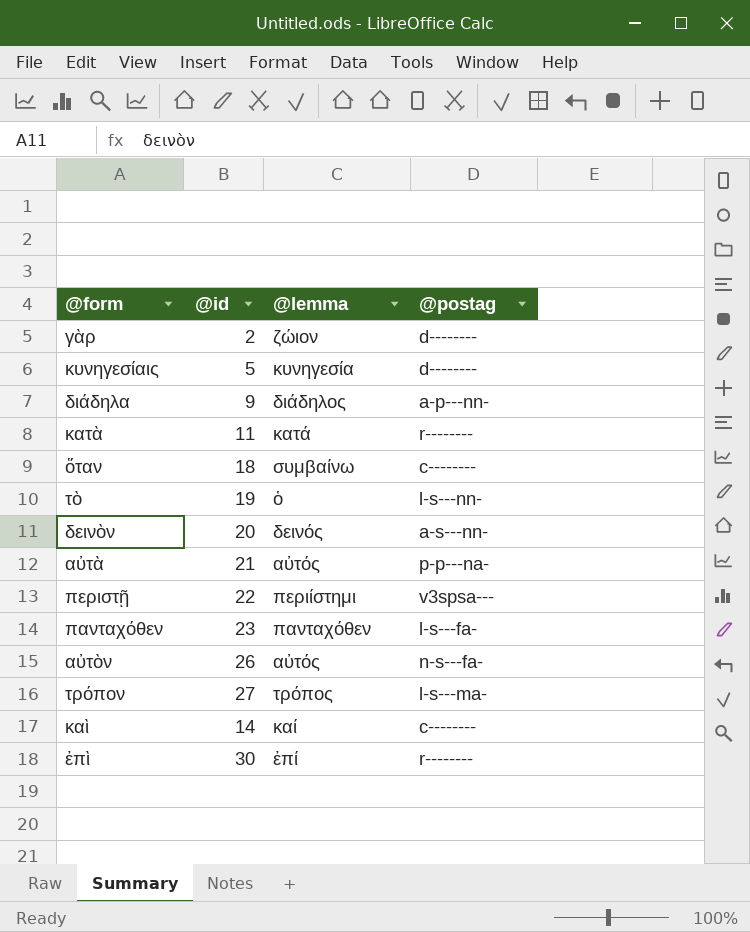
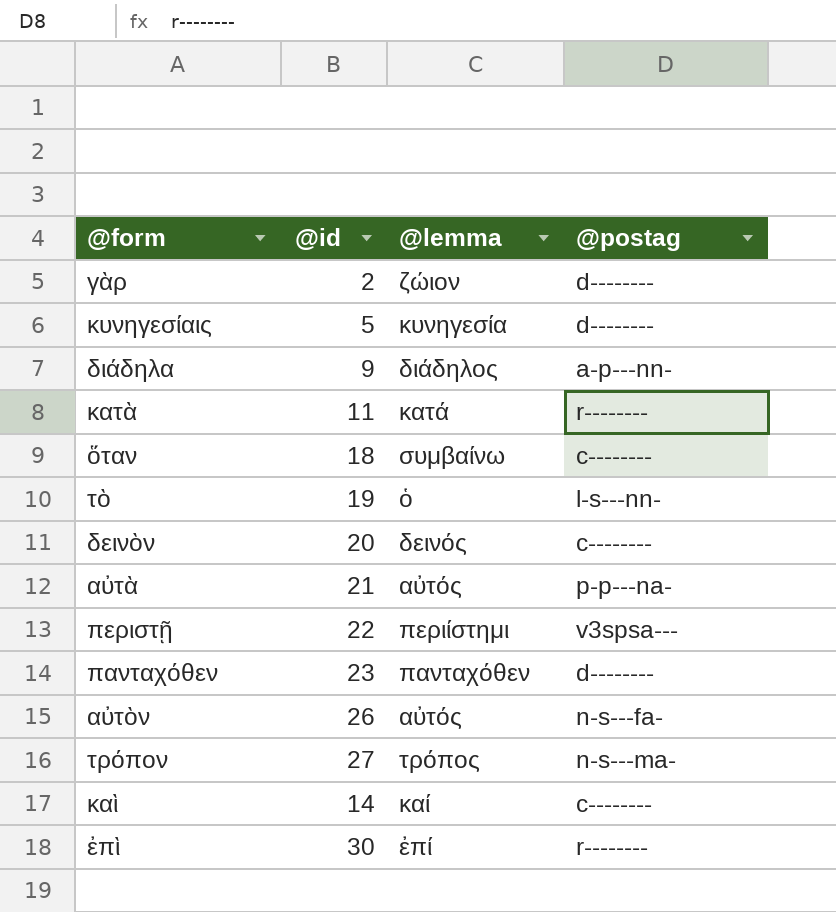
δεινὸν | @postag: a-s---nn- -> c--------
πανταχόθεν | @postag: l-s---fa- -> d--------
τρόπον | @postag: l-s---ma- -> n-s---ma-

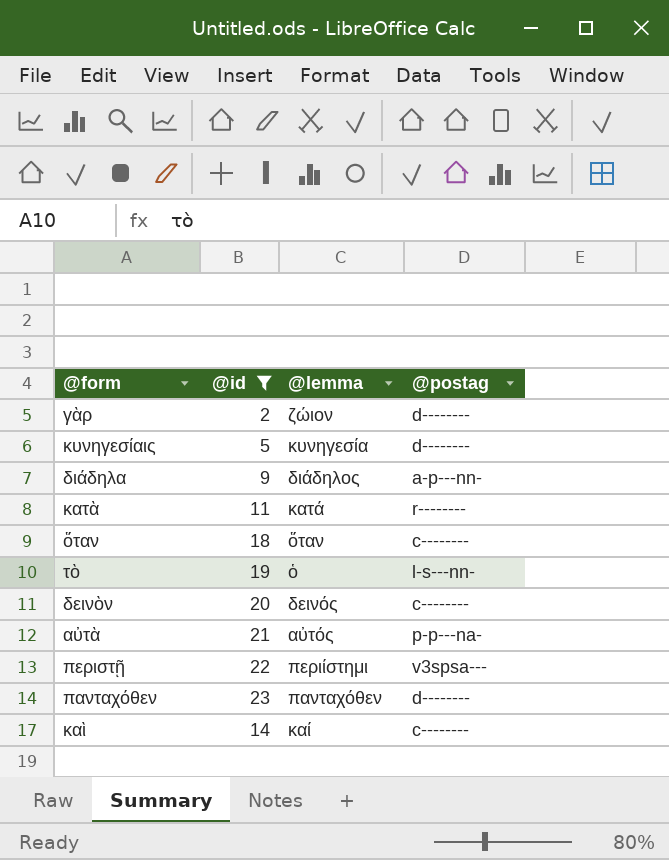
filter: none -> @id <= 23
ὅταν | @lemma: συμβαίνω -> ὅταν

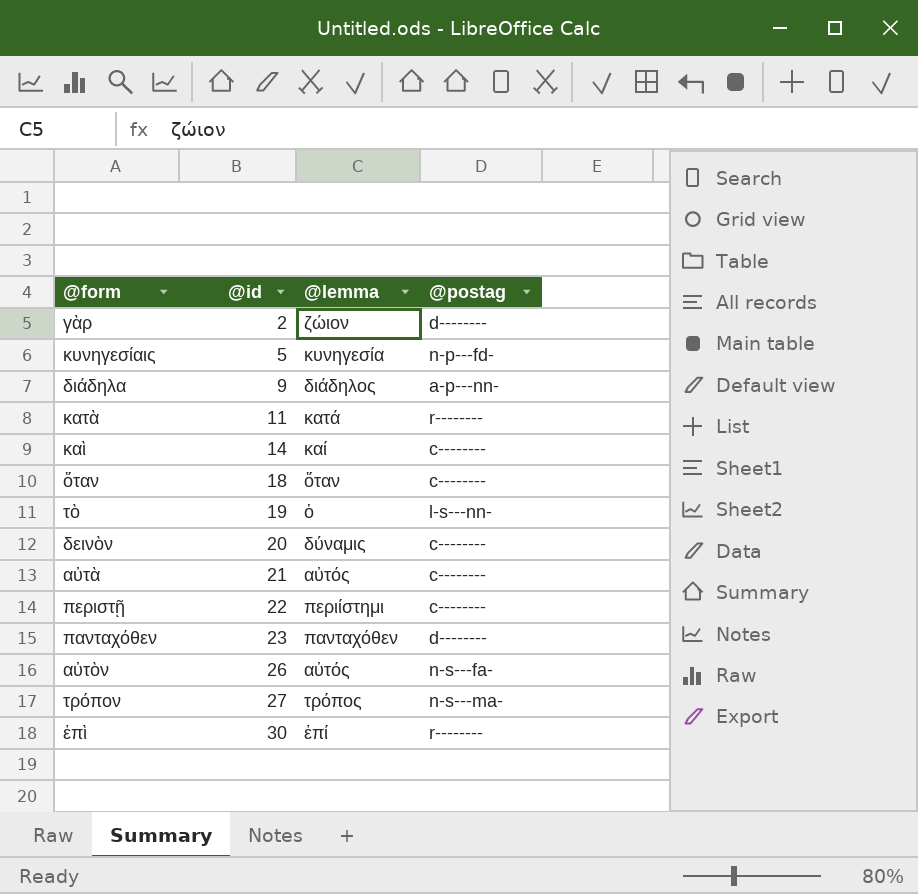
filter: @id <= 23 -> none
row order: none -> @id ascending
κυνηγεσίαις | @postag: d-------- -> n-p---fd-
δεινὸν | @lemma: δεινός -> δύναμις
αὐτὰ | @postag: p-p---na- -> c--------
περιστῇ | @postag: v3spsa--- -> c--------

